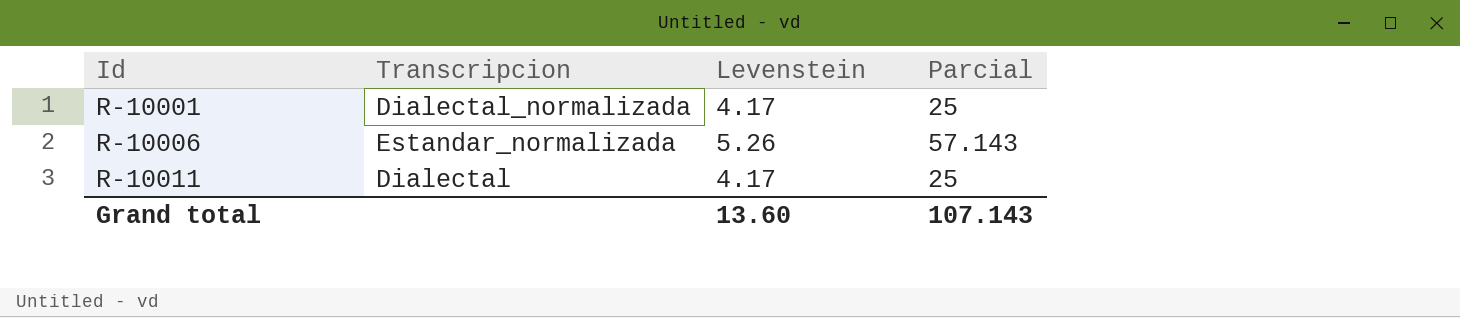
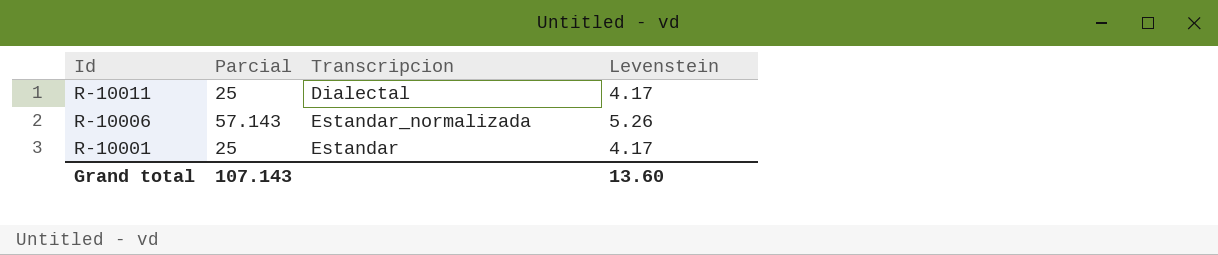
row order: Id ascending -> Id descending
column Parcial | position: 4 -> 2
R-10001 | Transcripcion: Dialectal_normalizada -> Estandar

